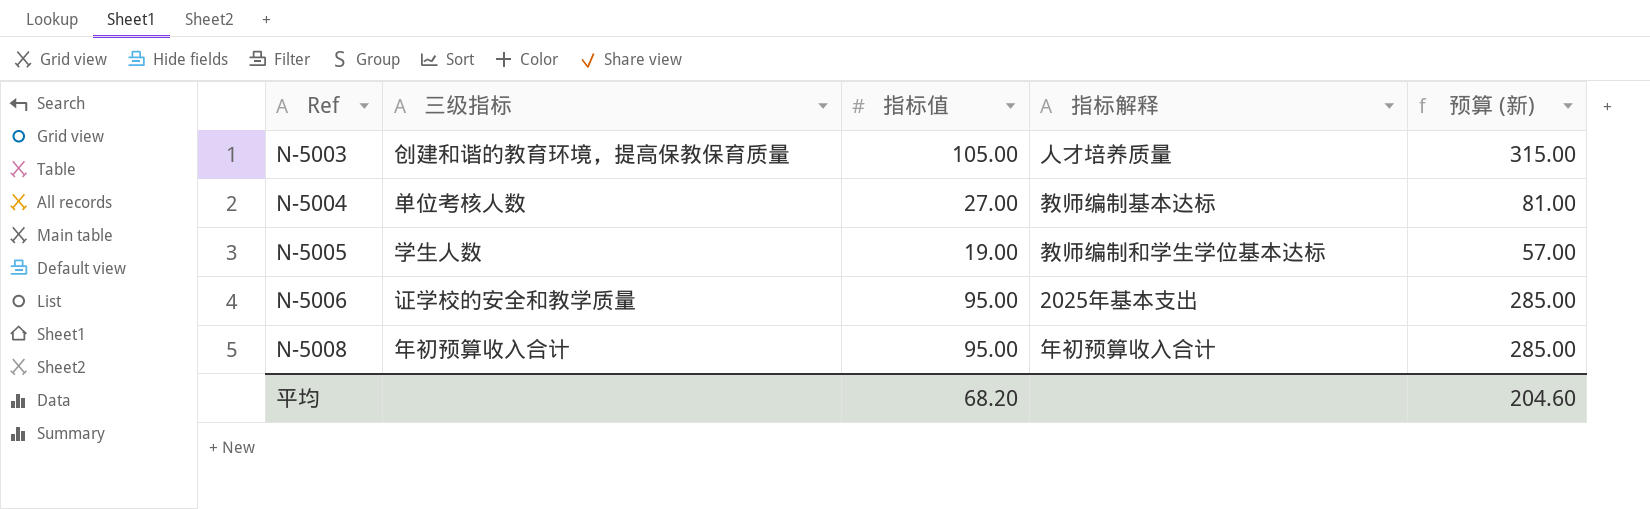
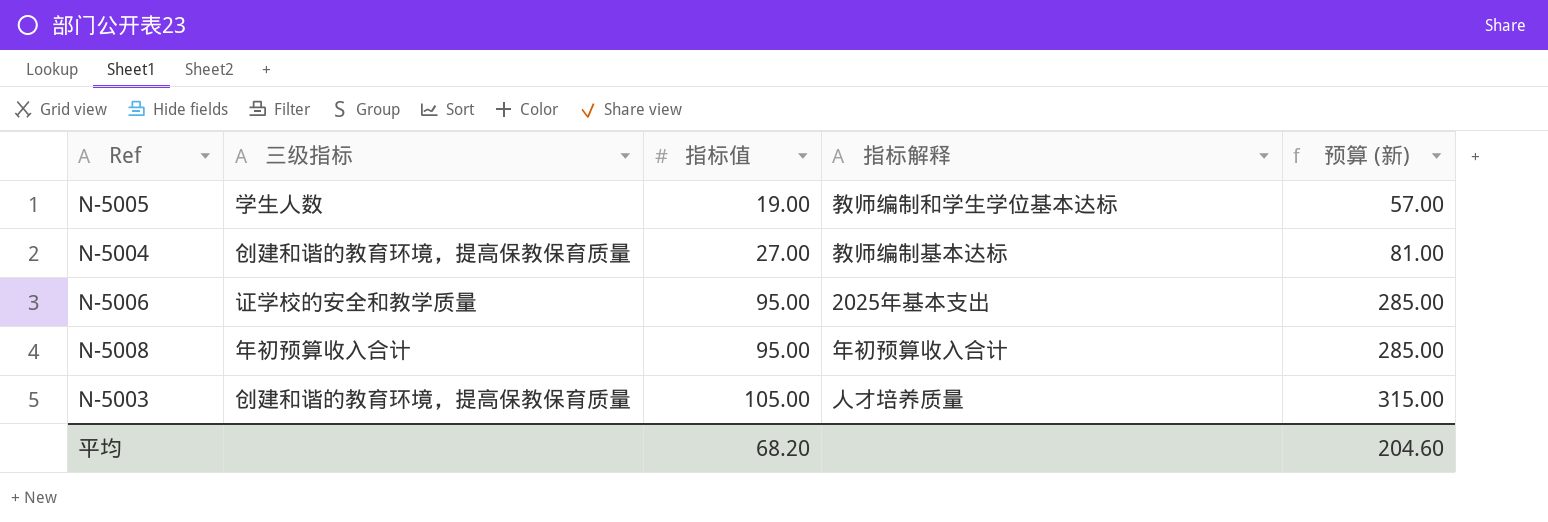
row order: Ref ascending -> 指标值 ascending
N-5004 | 三级指标: 单位考核人数 -> 创建和谐的教育环境，提高保教保育质量

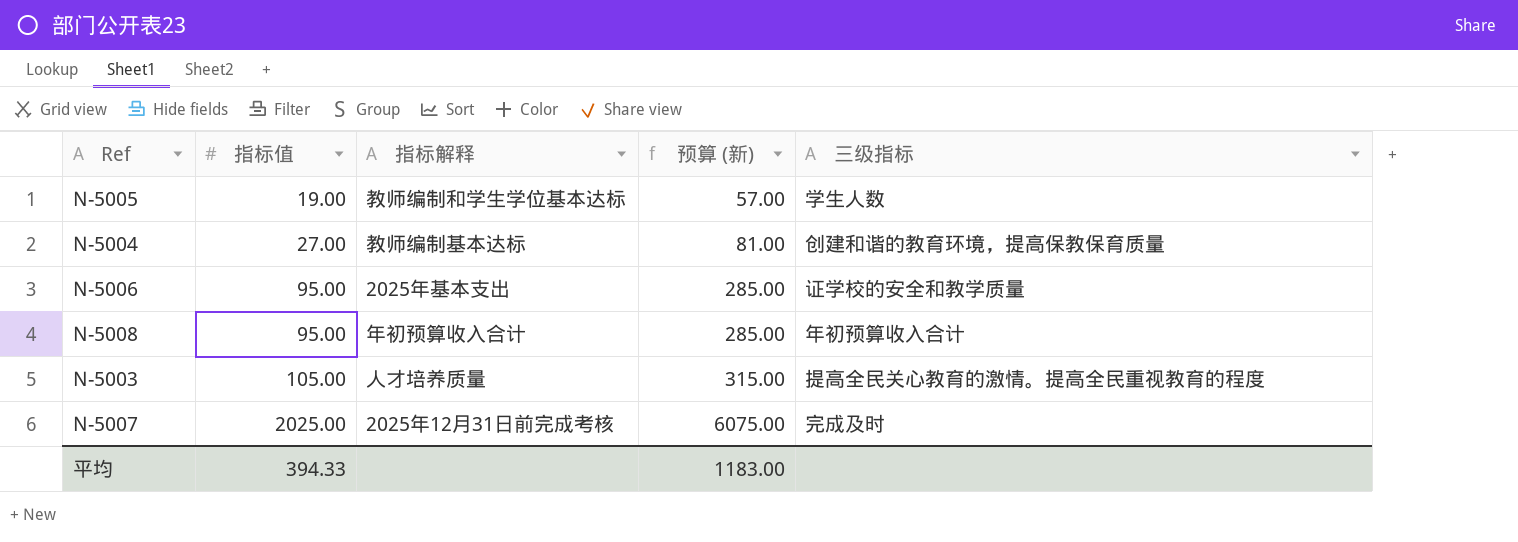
column 三级指标 | position: 2 -> 5
N-5003 | 三级指标: 创建和谐的教育环境，提高保教保育质量 -> 提高全民关心教育的激情。提高全民重视教育的程度
row N-5007: none -> 2025.00 | 2025年12月31日前完成考核 | 6075.00 | 完成及时
平均 | 指标值: 68.20 -> 394.33
平均 | 预算 (新): 204.60 -> 1183.00

